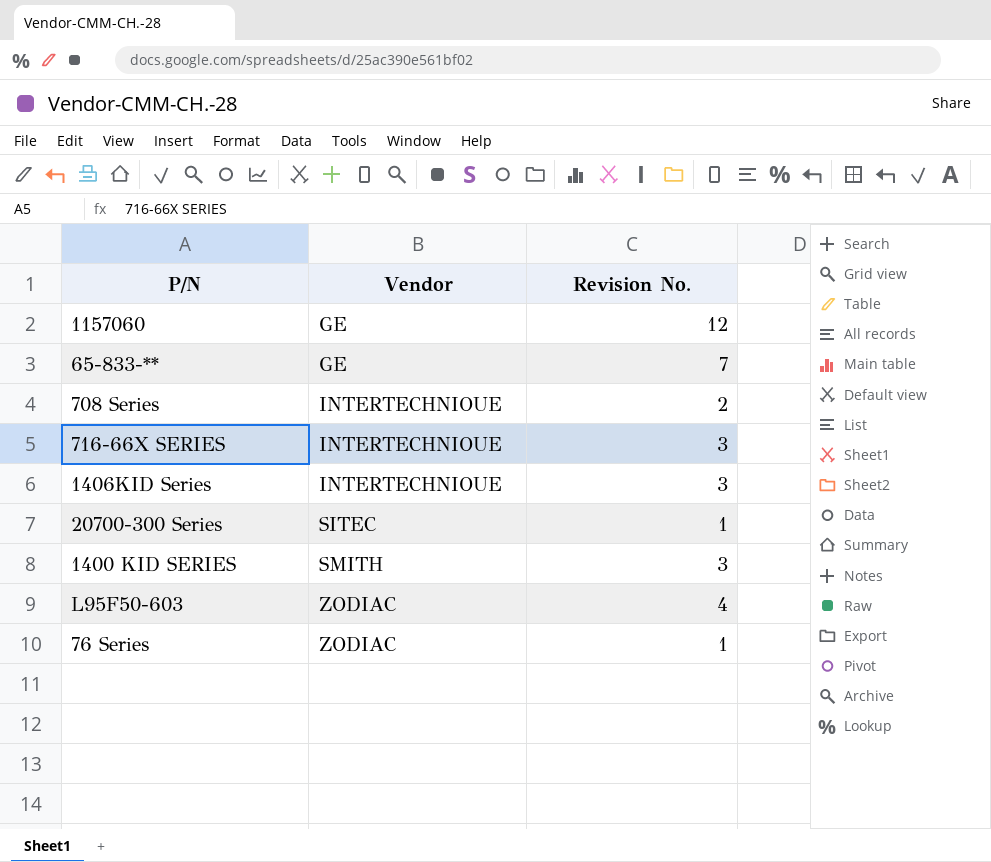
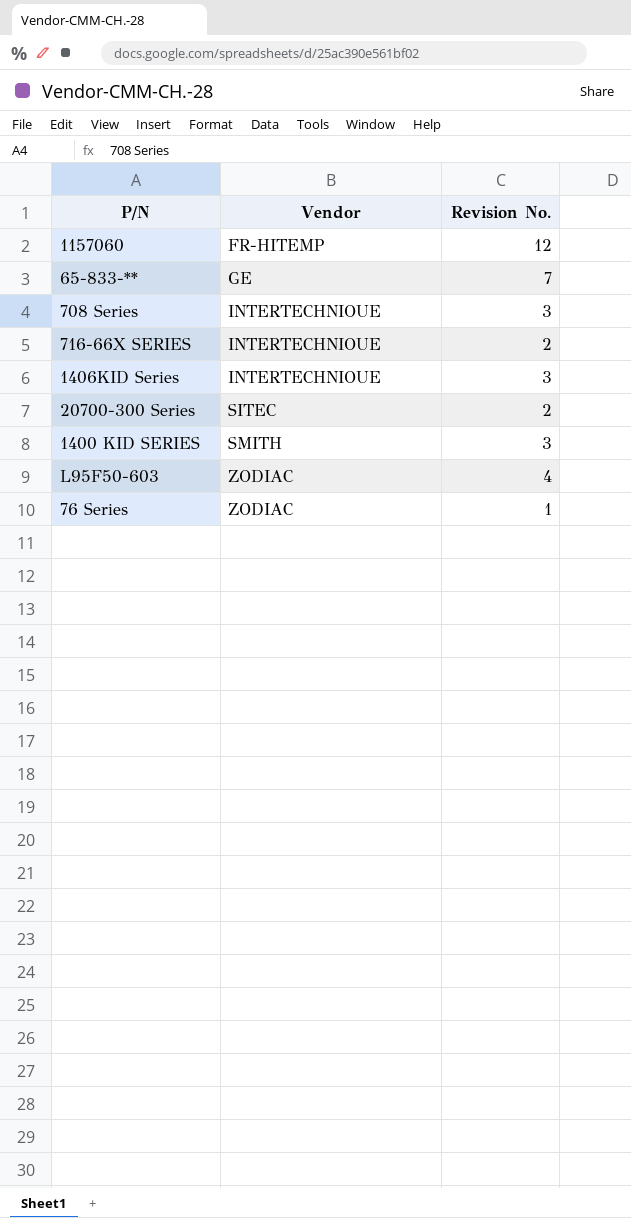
1157060 | Vendor: GE -> FR-HITEMP
708 Series | Revision No.: 2 -> 3
716-66X SERIES | Revision No.: 3 -> 2
20700-300 Series | Revision No.: 1 -> 2

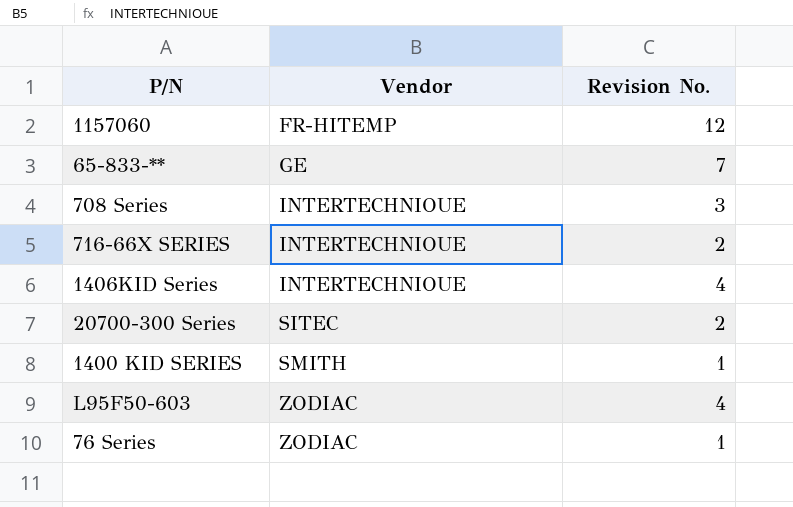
1406KID Series | Revision No.: 3 -> 4
1400 KID SERIES | Revision No.: 3 -> 1

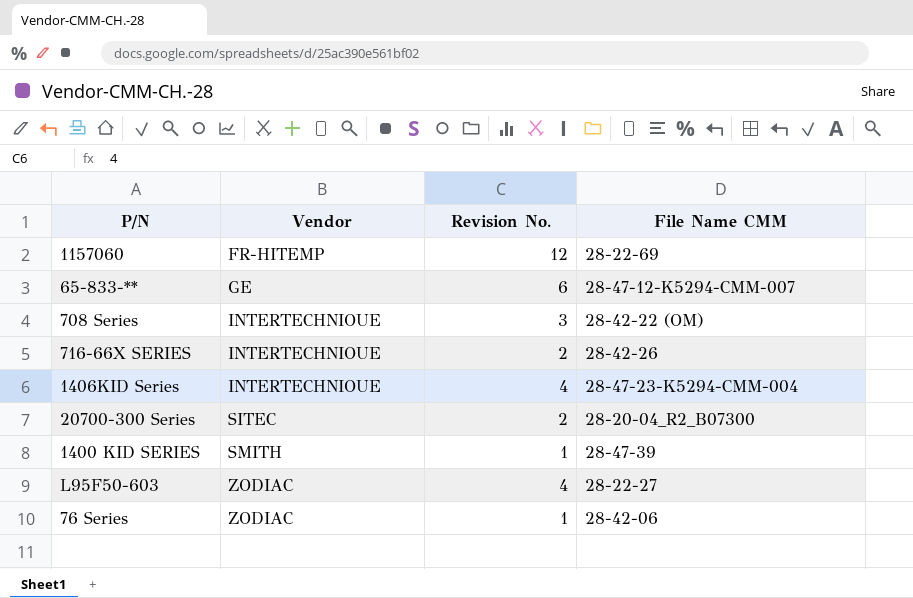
column File Name CMM | position: none -> 4
65-833-** | Revision No.: 7 -> 6

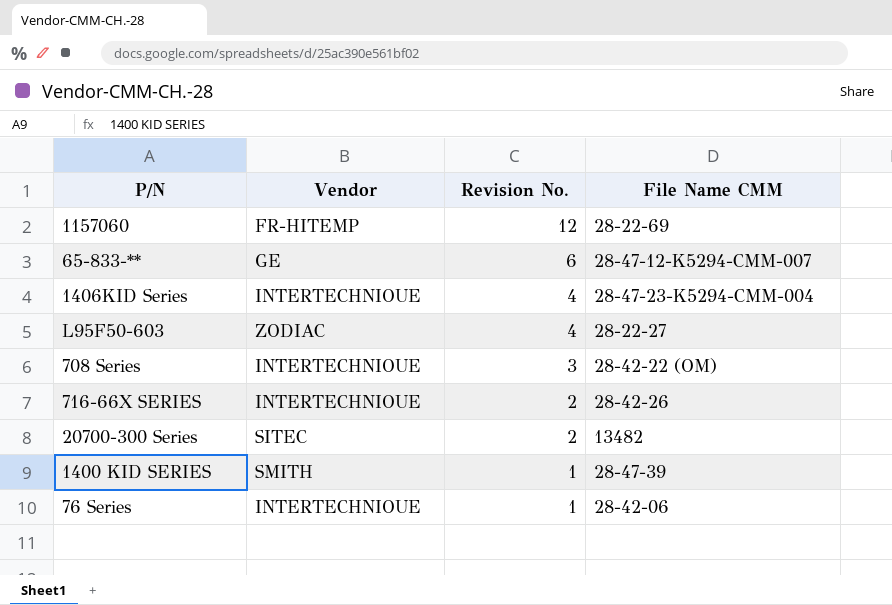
row order: Vendor ascending -> Revision No. descending
20700-300 Series | File Name CMM: 28-20-04_R2_B07300 -> 13482
76 Series | Vendor: ZODIAC -> INTERTECHNIOUE

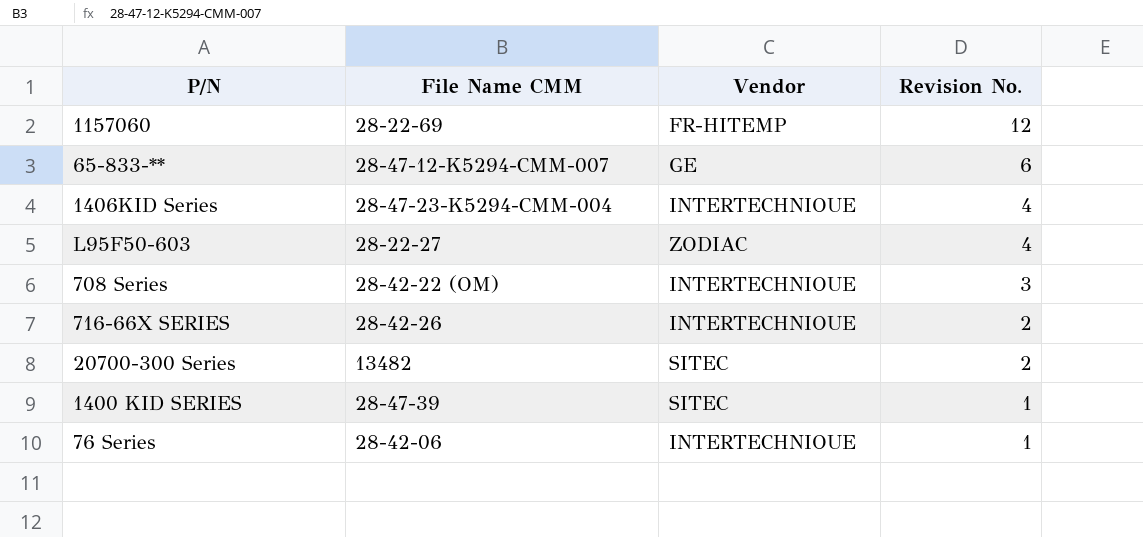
column File Name CMM | position: 4 -> 2
1400 KID SERIES | Vendor: SMITH -> SITEC

